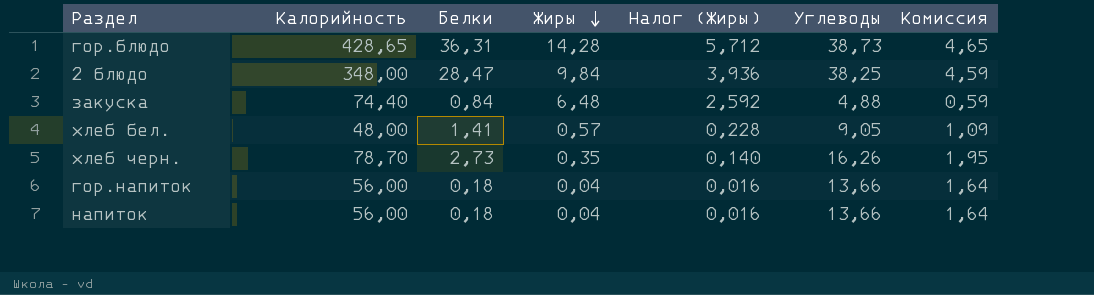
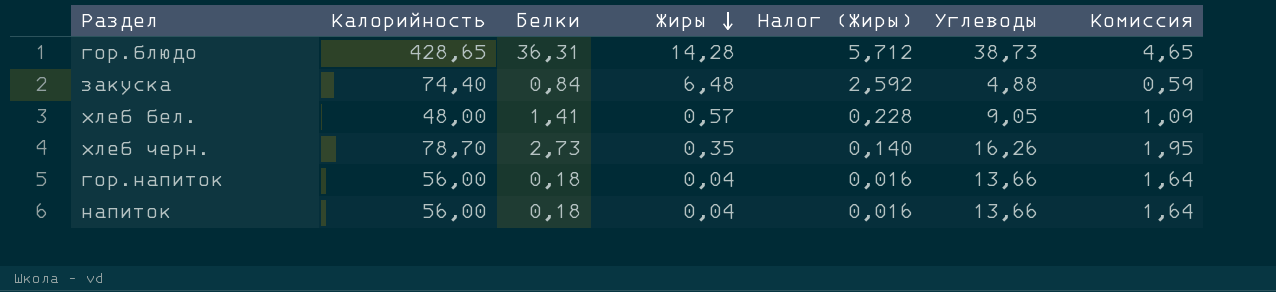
row 2 блюдо: 348,00 | 28,47 | 9,84 | 3,936 | 38,25 | 4,59 -> none

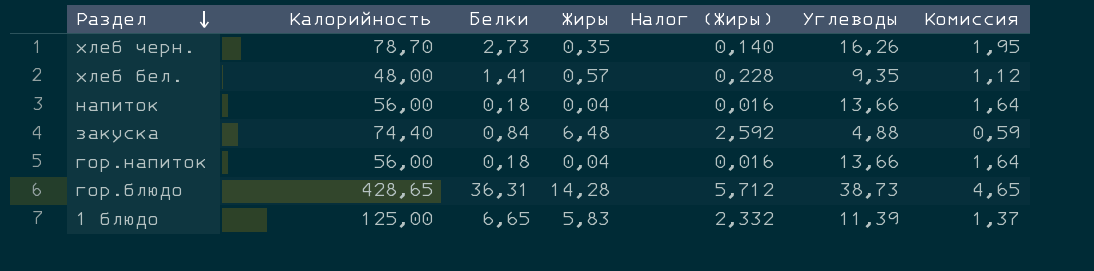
row order: Жиры descending -> Раздел descending
хлеб бел. | Углеводы: 9,05 -> 9,35
хлеб бел. | Комиссия: 1,09 -> 1,12
row 1 блюдо: none -> 125,00 | 6,65 | 5,83 | 2,332 | 11,39 | 1,37

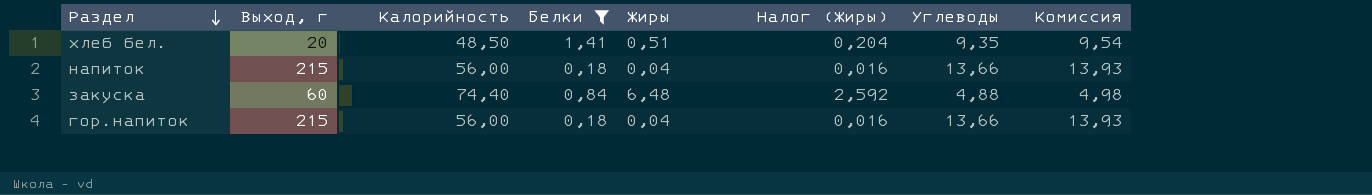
filter: none -> Белки <= 1,41
column Выход, г | position: none -> 2
column Комиссия | formula: [Углеводы] * 0,12 -> [Углеводы] * 1,02
хлеб бел. | Калорийность: 48,00 -> 48,50
хлеб бел. | Жиры: 0,57 -> 0,51
хлеб бел. | Налог (Жиры): 0,228 -> 0,204

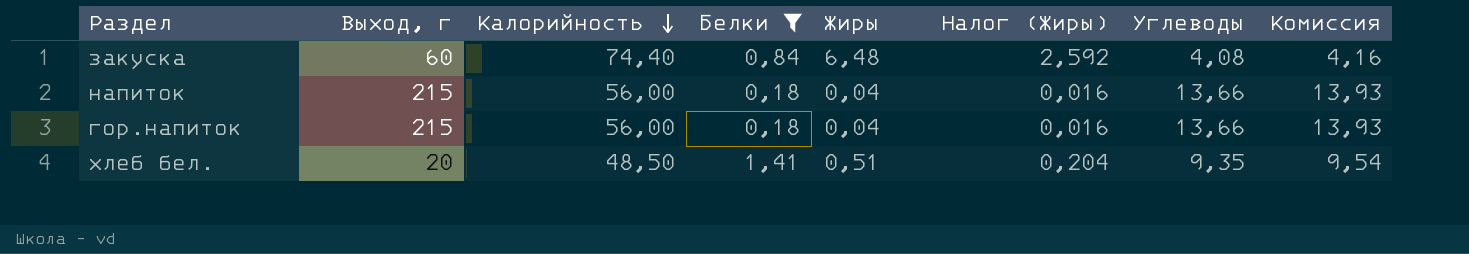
row order: Раздел descending -> Калорийность descending
закуска | Углеводы: 4,88 -> 4,08
закуска | Комиссия: 4,98 -> 4,16

